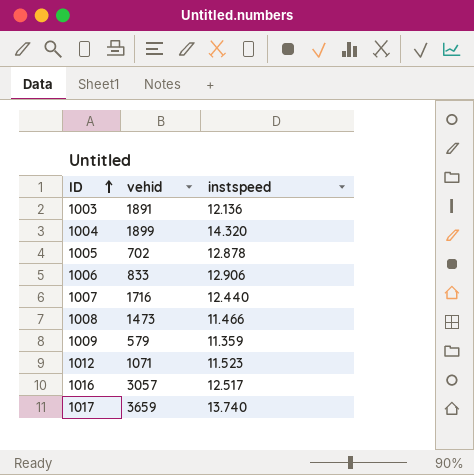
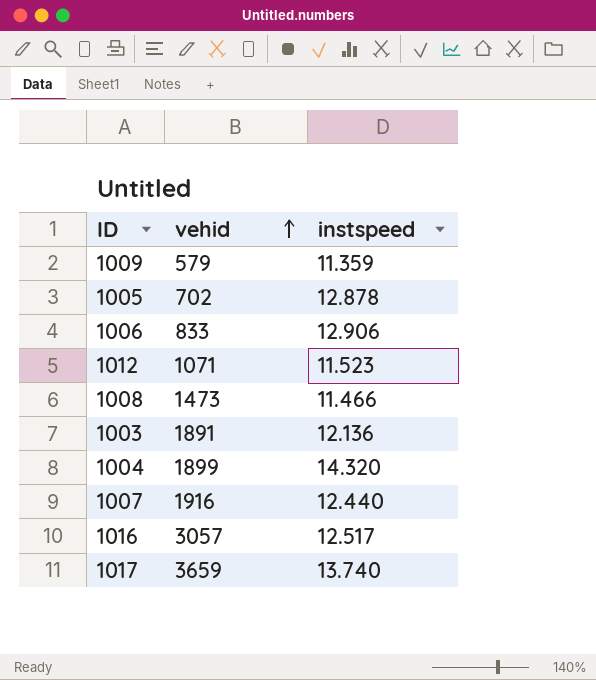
row order: ID ascending -> vehid ascending
1007 | vehid: 1716 -> 1916

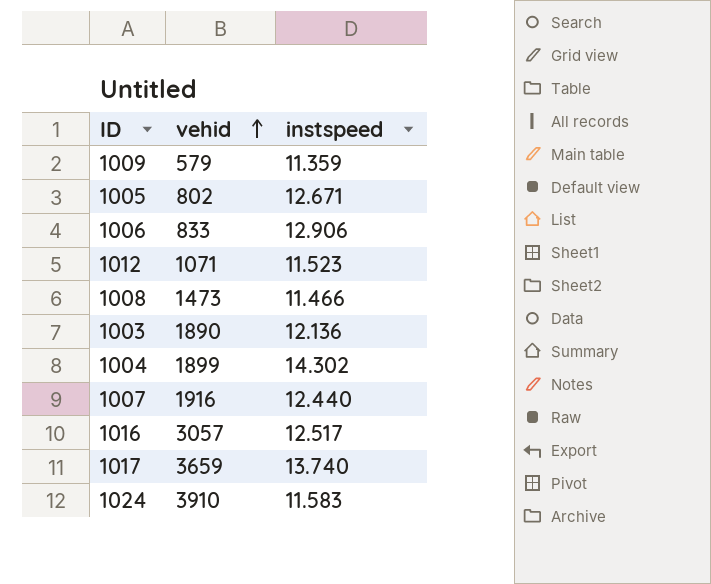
1005 | vehid: 702 -> 802
1005 | instspeed: 12.878 -> 12.671
1003 | vehid: 1891 -> 1890
1004 | instspeed: 14.320 -> 14.302
row 1024: none -> 3910 | 11.583

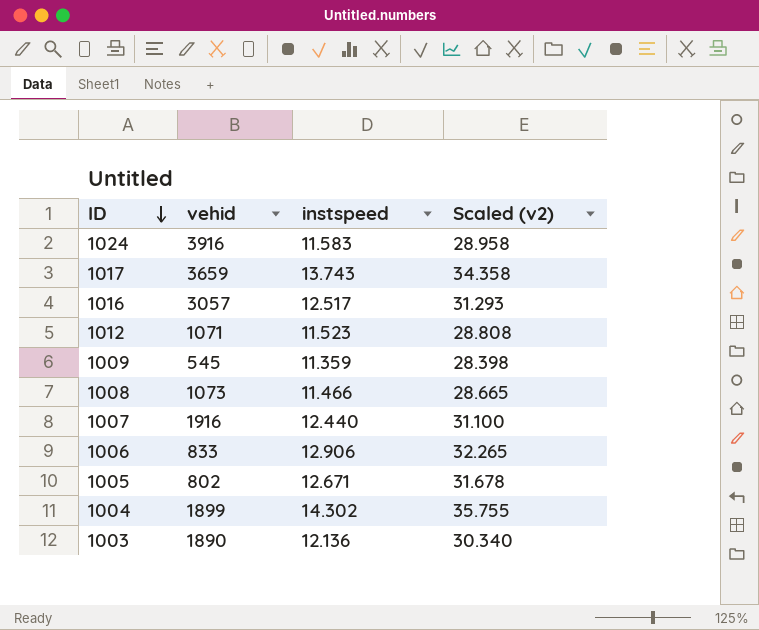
row order: vehid ascending -> ID descending
column Scaled (v2) | formula: none -> [instspeed] * 2.5
1024 | vehid: 3910 -> 3916
1017 | instspeed: 13.740 -> 13.743
1009 | vehid: 579 -> 545
1008 | vehid: 1473 -> 1073

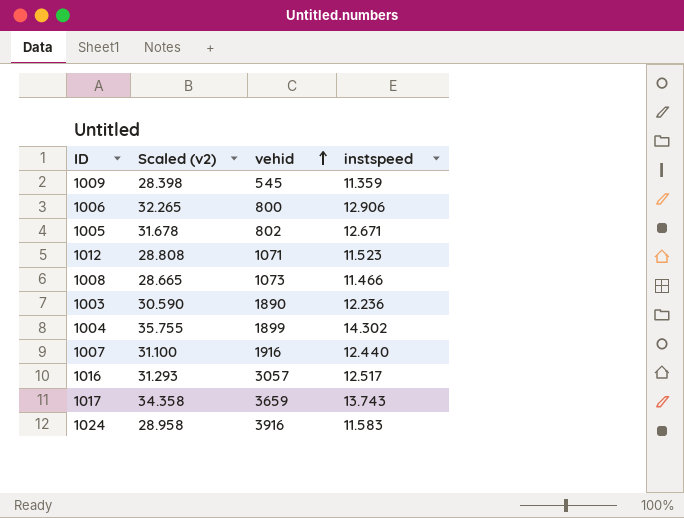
row order: ID descending -> vehid ascending
column Scaled (v2) | position: 4 -> 2
1006 | vehid: 833 -> 800
1003 | Scaled (v2): 30.340 -> 30.590
1003 | instspeed: 12.136 -> 12.236

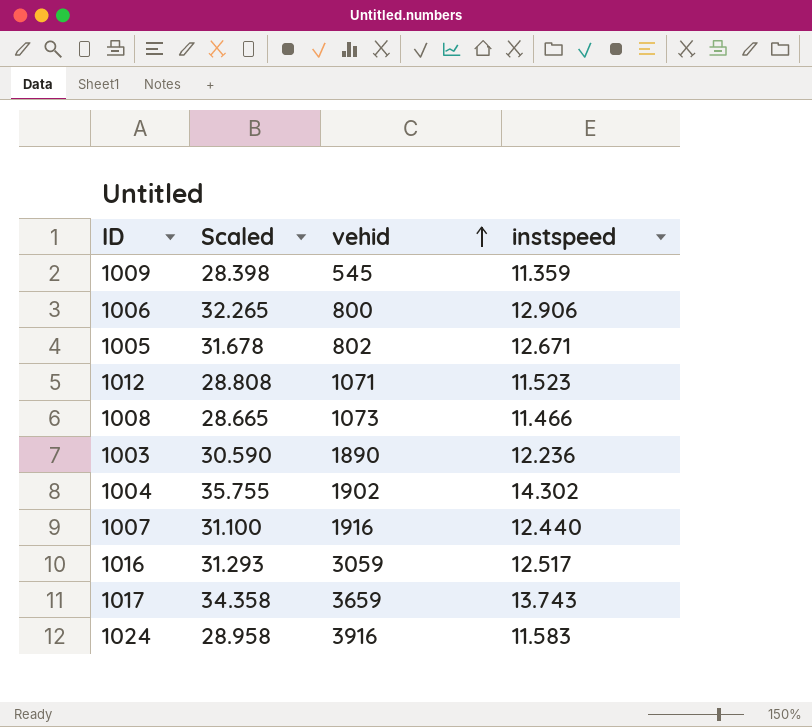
column name: Scaled (v2) -> Scaled
1004 | vehid: 1899 -> 1902
1016 | vehid: 3057 -> 3059

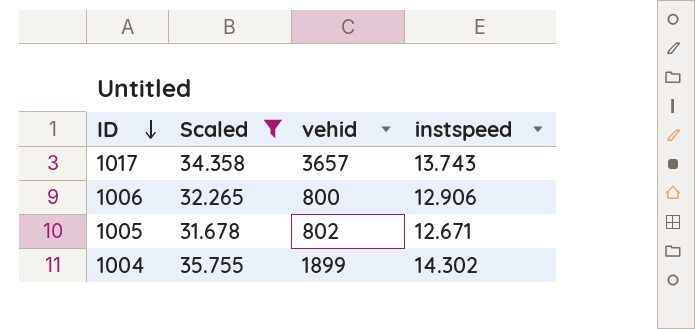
filter: none -> Scaled >= 31.678
row order: vehid ascending -> ID descending
1017 | vehid: 3659 -> 3657
1004 | vehid: 1902 -> 1899

